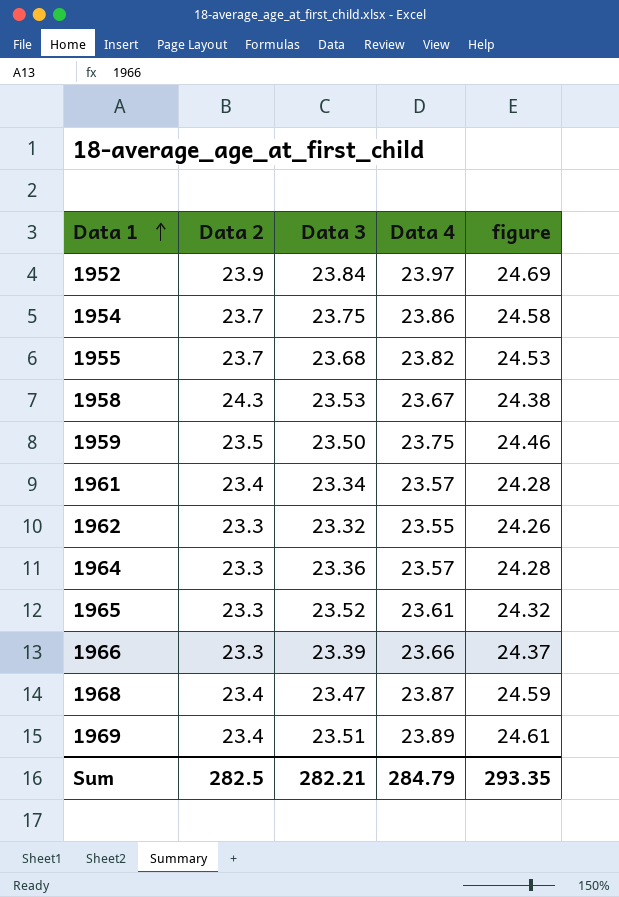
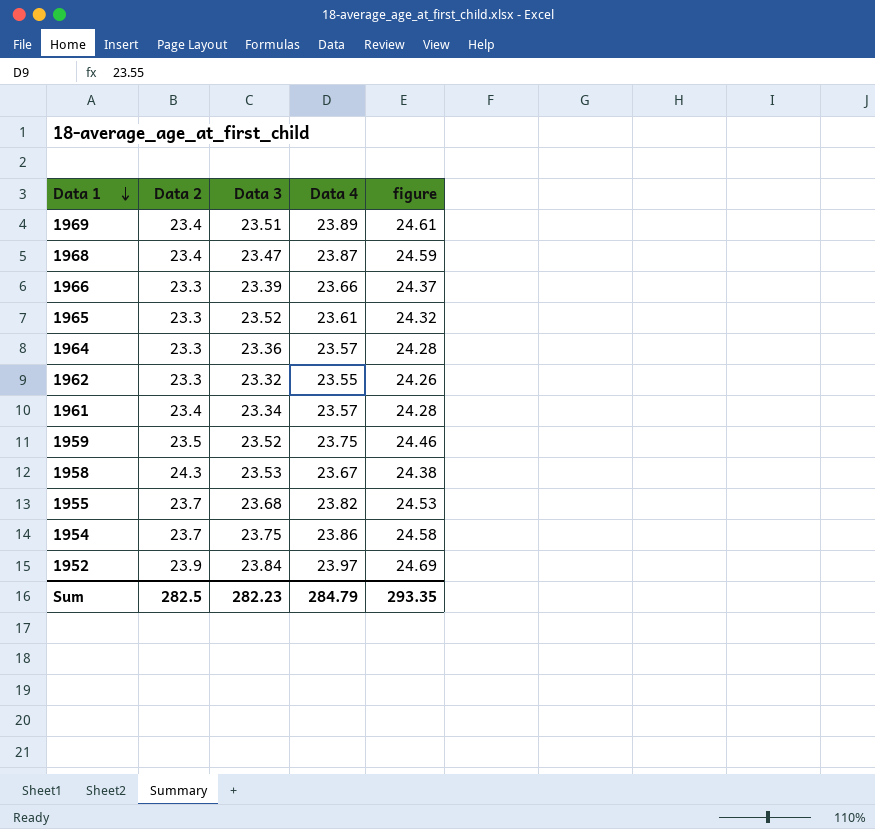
row order: Data 1 ascending -> Data 1 descending
1959 | Data 3: 23.50 -> 23.52
Sum | Data 3: 282.21 -> 282.23

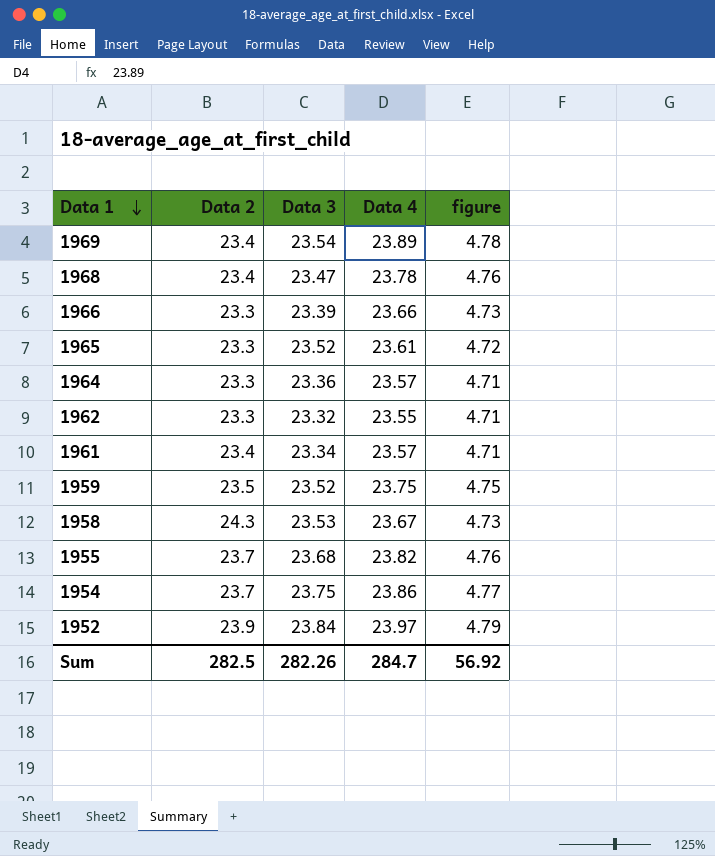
column figure | formula: [Data 4] * 1.03 -> [Data 4] * 0.2
1969 | Data 3: 23.51 -> 23.54
1968 | Data 4: 23.87 -> 23.78
Sum | Data 3: 282.23 -> 282.26
Sum | Data 4: 284.79 -> 284.7
Sum | figure: 293.35 -> 56.92

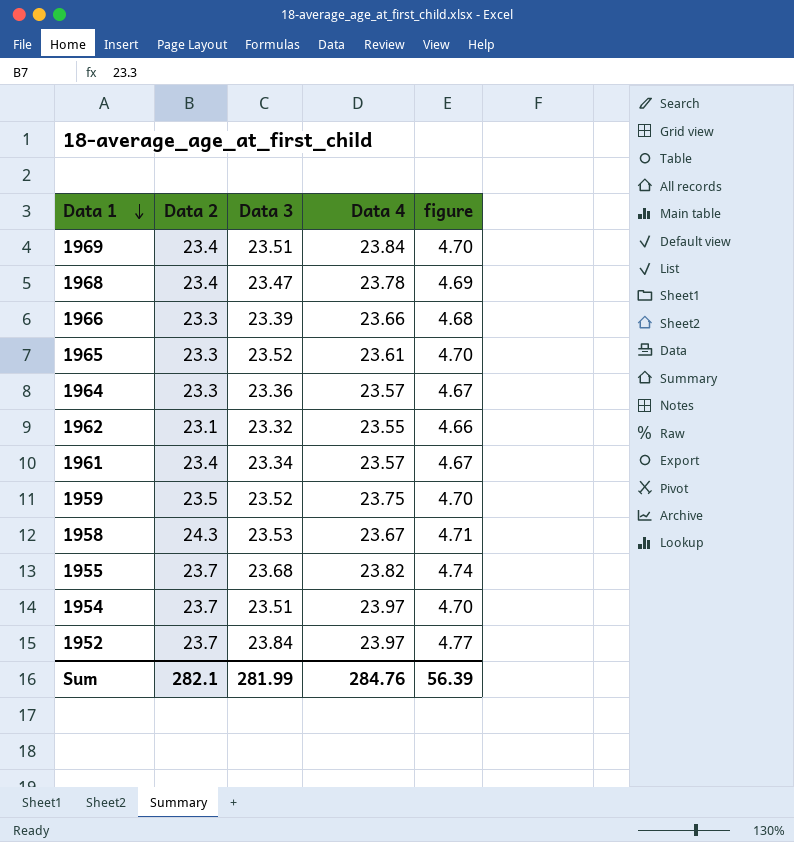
column figure | formula: [Data 4] * 0.2 -> [Data 3] * 0.2
1969 | Data 3: 23.54 -> 23.51
1969 | Data 4: 23.89 -> 23.84
1962 | Data 2: 23.3 -> 23.1
1954 | Data 3: 23.75 -> 23.51
1954 | Data 4: 23.86 -> 23.97
1952 | Data 2: 23.9 -> 23.7
Sum | Data 2: 282.5 -> 282.1
Sum | Data 3: 282.26 -> 281.99
Sum | Data 4: 284.7 -> 284.76
Sum | figure: 56.92 -> 56.39

